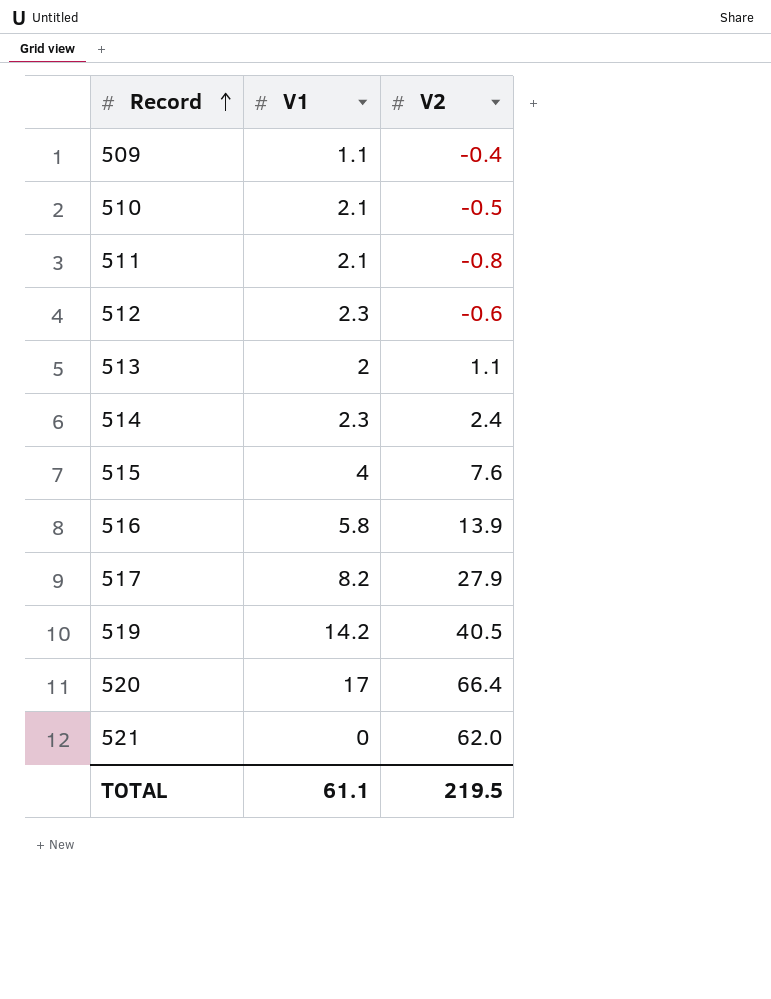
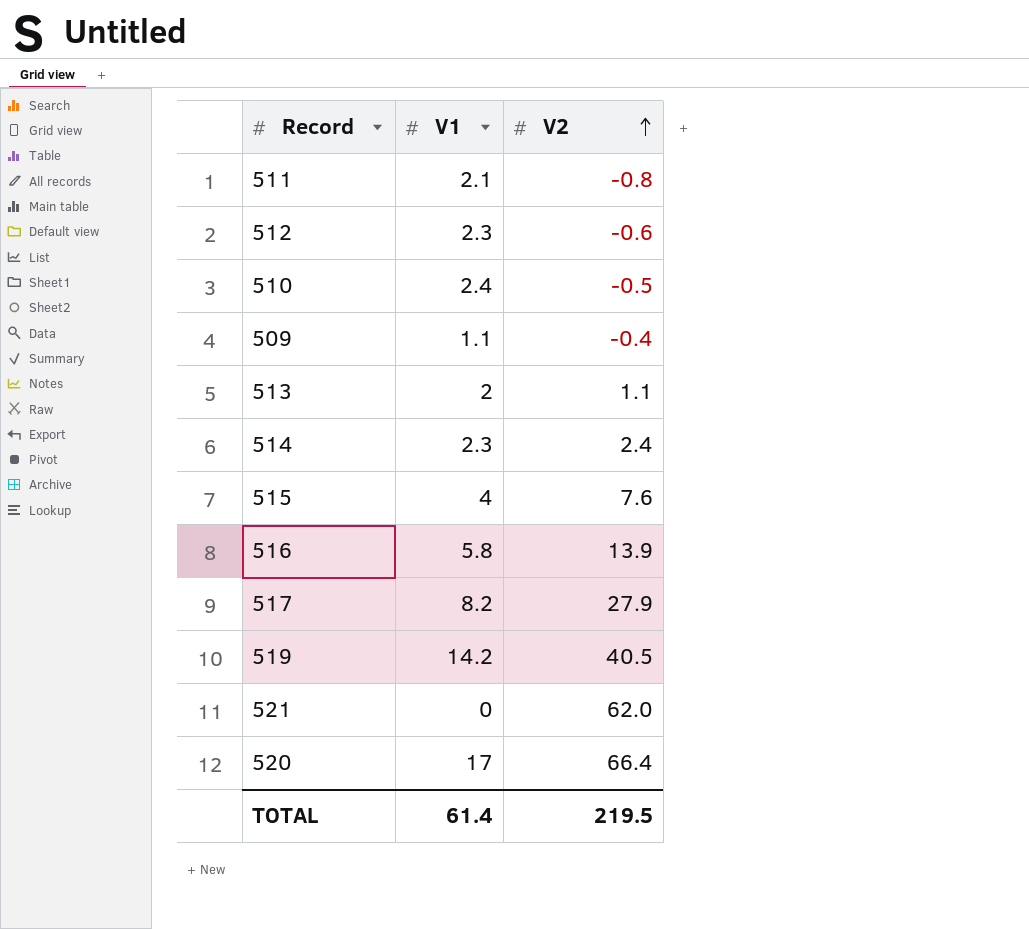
row order: Record ascending -> V2 ascending
510 | V1: 2.1 -> 2.4
TOTAL | V1: 61.1 -> 61.4

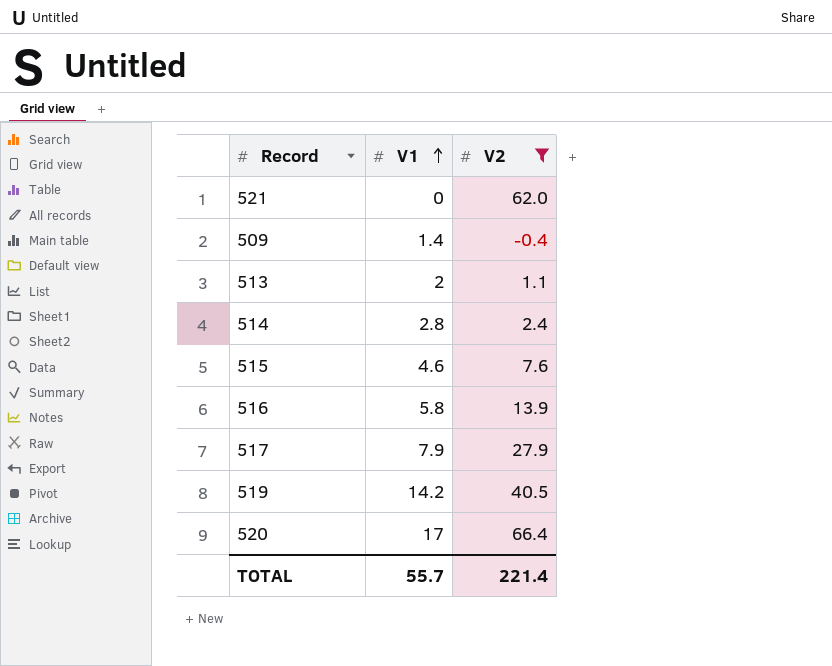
filter: none -> V2 >= -0.4
row order: V2 ascending -> V1 ascending
509 | V1: 1.1 -> 1.4
514 | V1: 2.3 -> 2.8
515 | V1: 4 -> 4.6
517 | V1: 8.2 -> 7.9
TOTAL | V1: 61.4 -> 55.7
TOTAL | V2: 219.5 -> 221.4

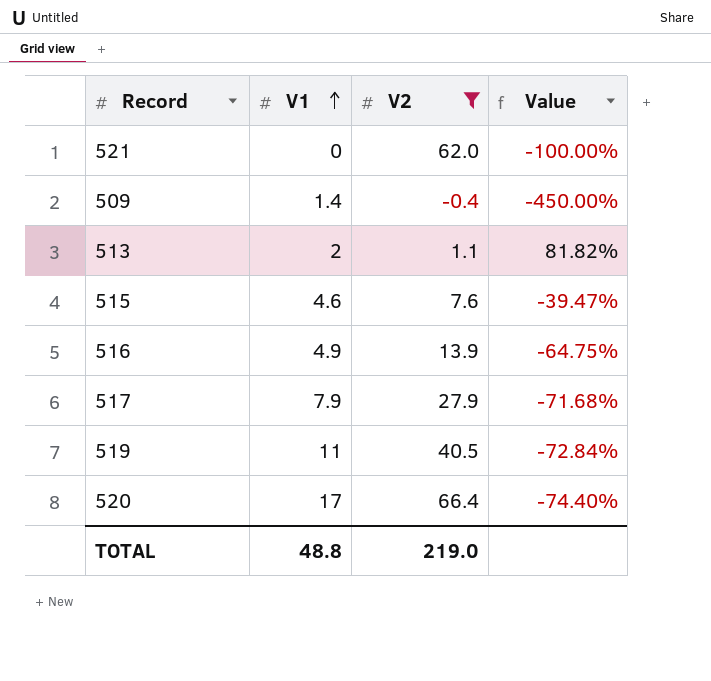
column Value | formula: none -> ([V1] - [V2]) / [V2]
row 514: 2.8 | 2.4 -> none
516 | V1: 5.8 -> 4.9
519 | V1: 14.2 -> 11
TOTAL | V1: 55.7 -> 48.8
TOTAL | V2: 221.4 -> 219.0

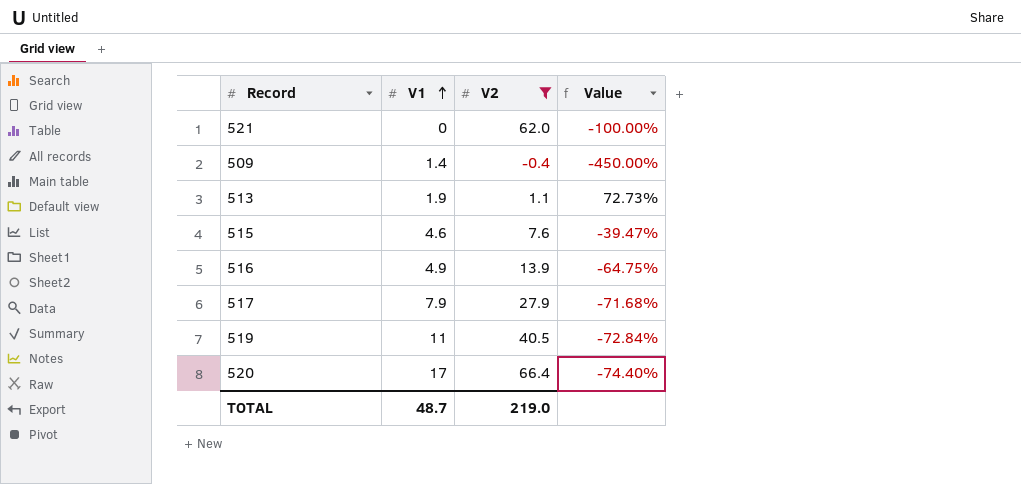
513 | V1: 2 -> 1.9
513 | Value: 81.82% -> 72.73%
TOTAL | V1: 48.8 -> 48.7

